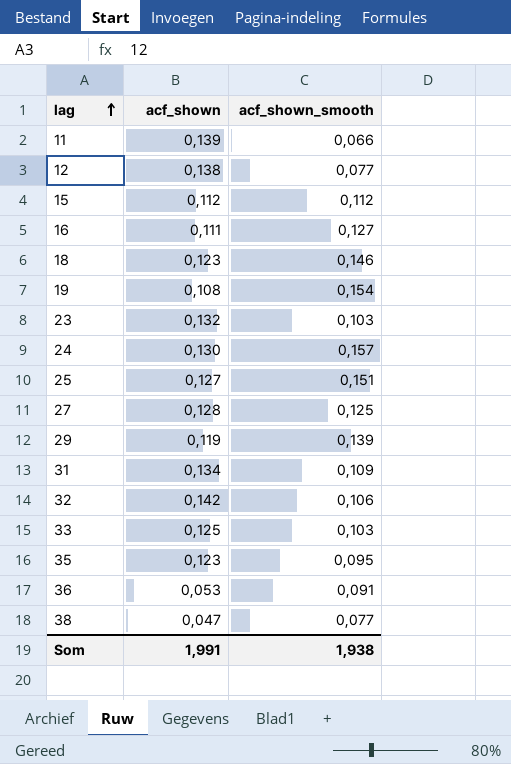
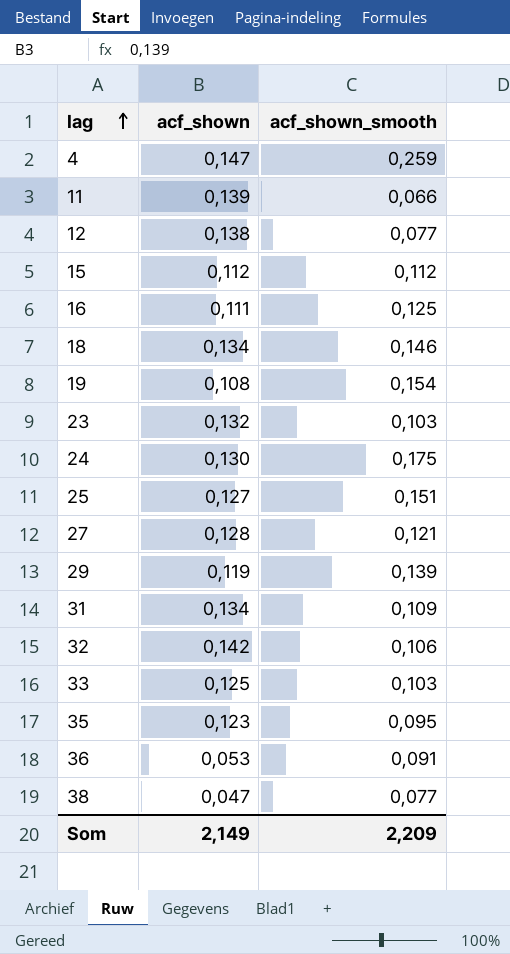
row 4: none -> 0,147 | 0,259
16 | acf_shown_smooth: 0,127 -> 0,125
18 | acf_shown: 0,123 -> 0,134
24 | acf_shown_smooth: 0,157 -> 0,175
27 | acf_shown_smooth: 0,125 -> 0,121
Som | acf_shown: 1,991 -> 2,149
Som | acf_shown_smooth: 1,938 -> 2,209

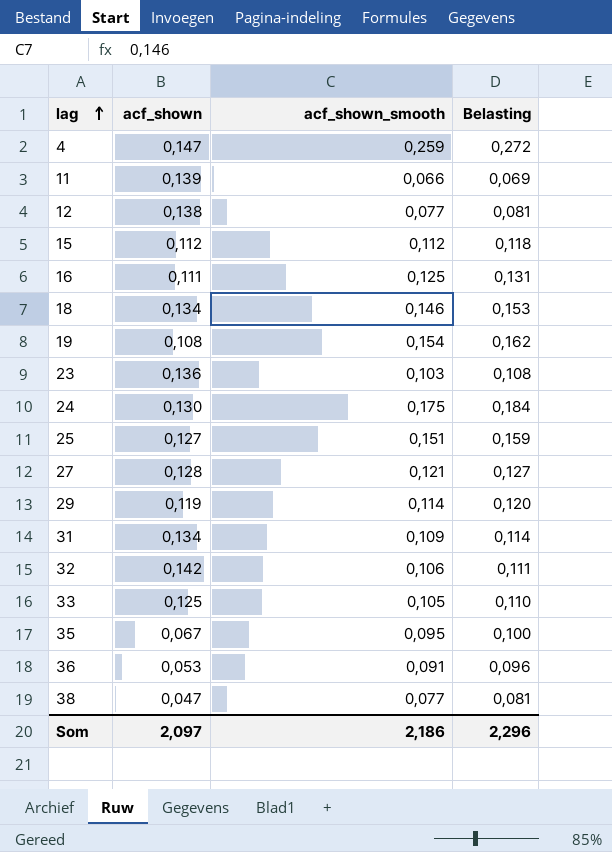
column Belasting | formula: none -> [acf_shown_smooth] * 1,05
23 | acf_shown: 0,132 -> 0,136
29 | acf_shown_smooth: 0,139 -> 0,114
33 | acf_shown_smooth: 0,103 -> 0,105
35 | acf_shown: 0,123 -> 0,067
Som | acf_shown: 2,149 -> 2,097
Som | acf_shown_smooth: 2,209 -> 2,186

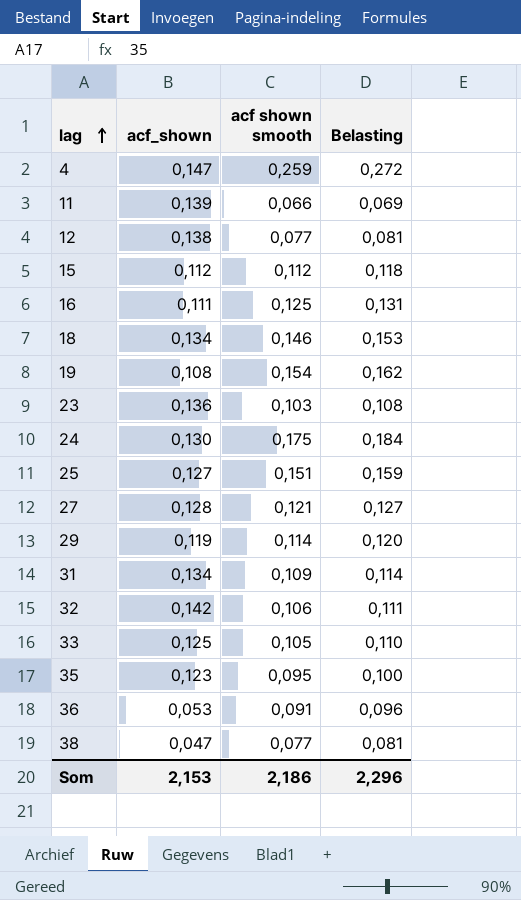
column name: acf_shown_smooth -> acf shown smooth
35 | acf_shown: 0,067 -> 0,123
Som | acf_shown: 2,097 -> 2,153

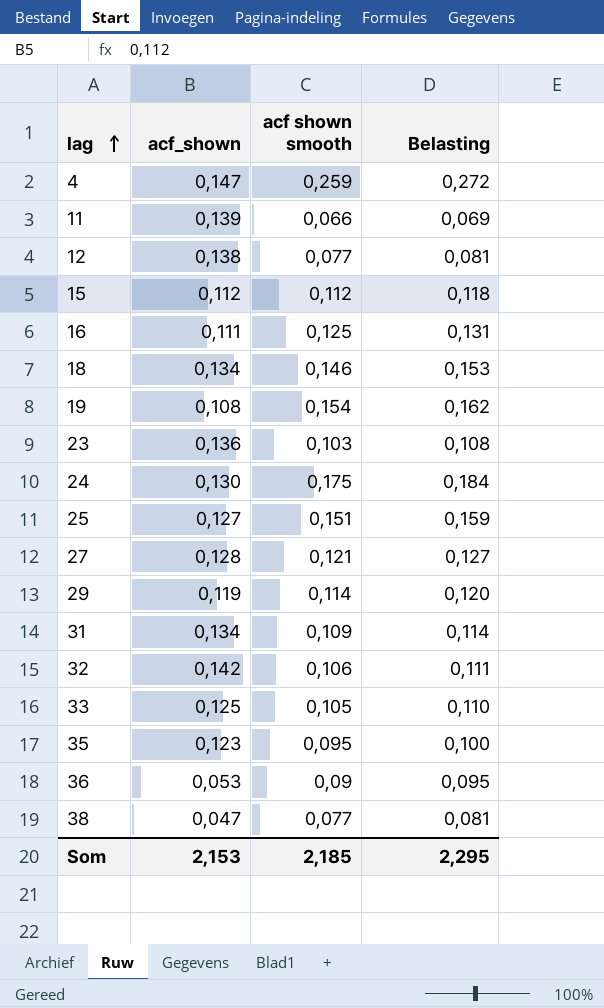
36 | acf shown smooth: 0,091 -> 0,09
36 | Belasting: 0,096 -> 0,095
Som | acf shown smooth: 2,186 -> 2,185
Som | Belasting: 2,296 -> 2,295

